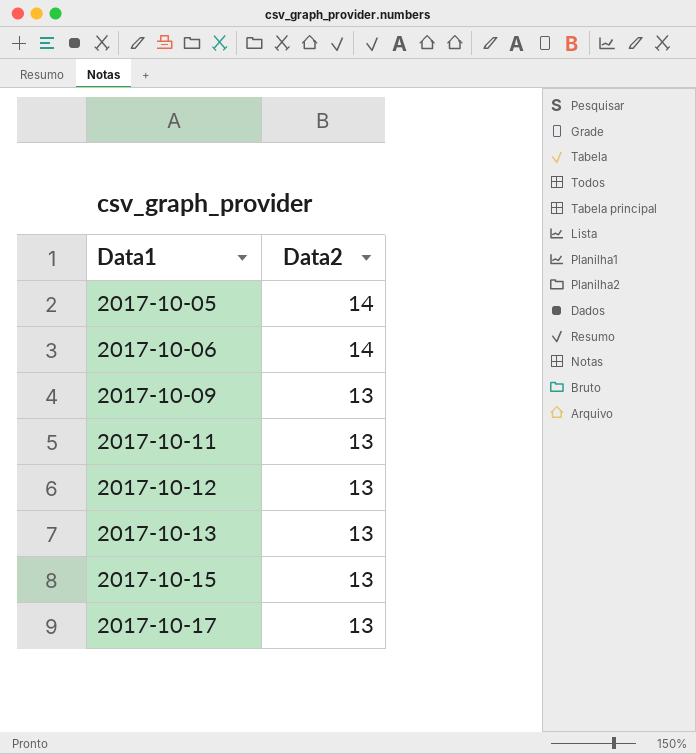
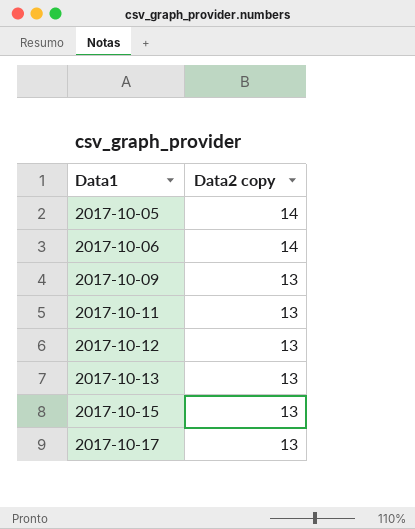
column name: Data2 -> Data2 copy

